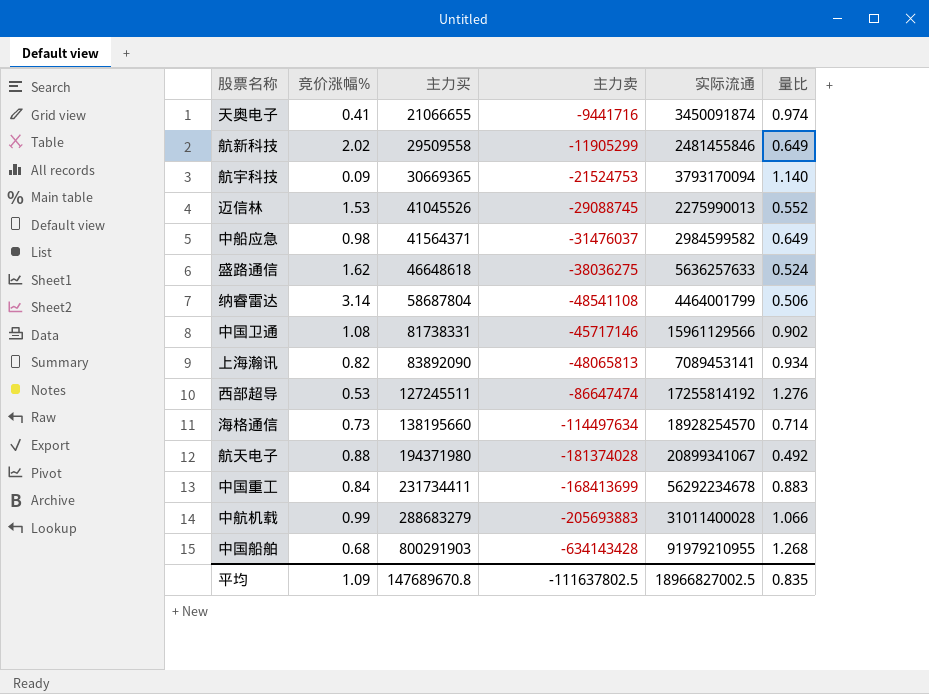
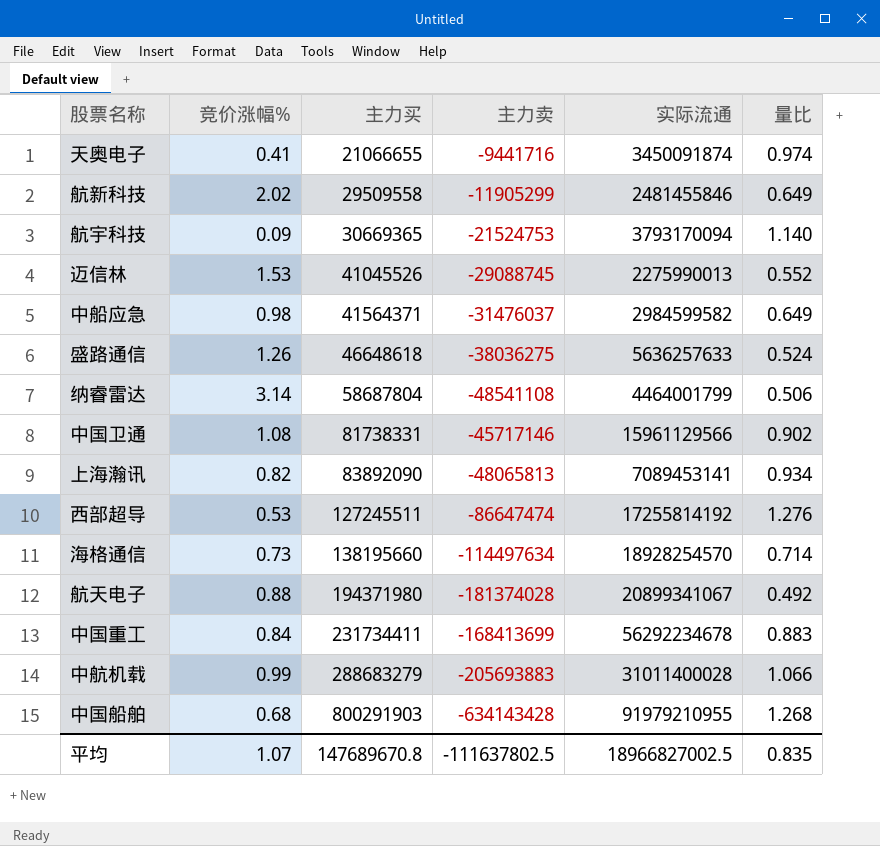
盛路通信 | 竞价涨幅%: 1.62 -> 1.26
平均 | 竞价涨幅%: 1.09 -> 1.07

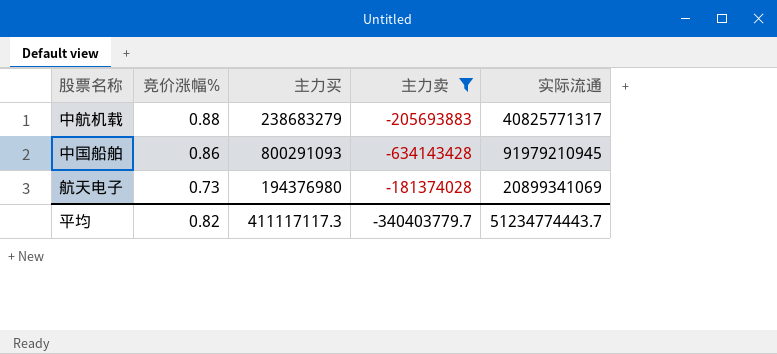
filter: none -> 主力卖 <= -181374028
row order: 主力买 ascending -> 竞价涨幅% descending
column 量比 | position: 6 -> none
中航机载 | 竞价涨幅%: 0.99 -> 0.88
中航机载 | 主力买: 288683279 -> 238683279
中航机载 | 实际流通: 31011400028 -> 40825771317
中国船舶 | 竞价涨幅%: 0.68 -> 0.86
中国船舶 | 主力买: 800291903 -> 800291093
中国船舶 | 实际流通: 91979210955 -> 91979210945
航天电子 | 竞价涨幅%: 0.88 -> 0.73
航天电子 | 主力买: 194371980 -> 194376980
航天电子 | 实际流通: 20899341067 -> 20899341069
平均 | 竞价涨幅%: 1.07 -> 0.82
平均 | 主力买: 147689670.8 -> 411117117.3
平均 | 主力卖: -111637802.5 -> -340403779.7
平均 | 实际流通: 18966827002.5 -> 51234774443.7

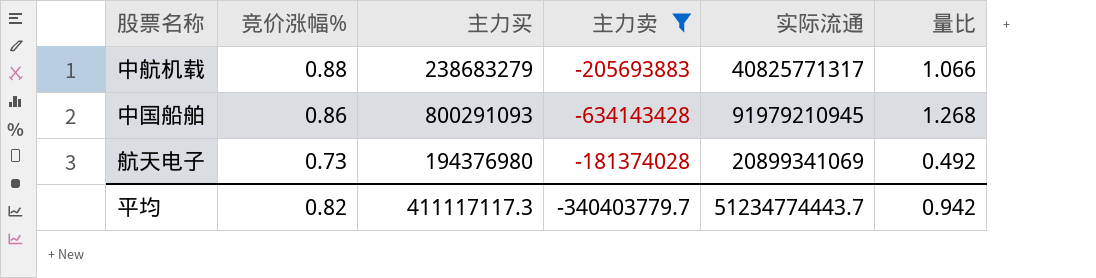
column 量比 | position: none -> 6

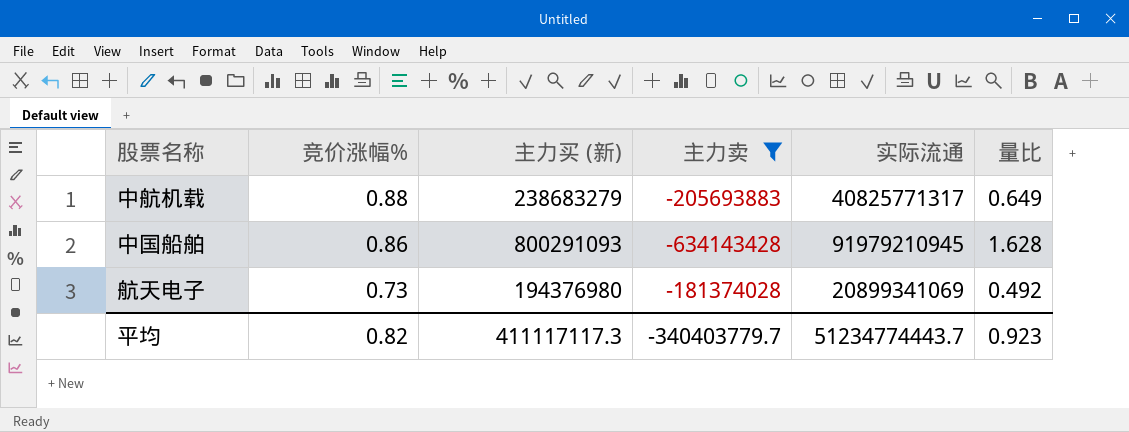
column name: 主力买 -> 主力买 (新)
中航机载 | 量比: 1.066 -> 0.649
中国船舶 | 量比: 1.268 -> 1.628
平均 | 量比: 0.942 -> 0.923

